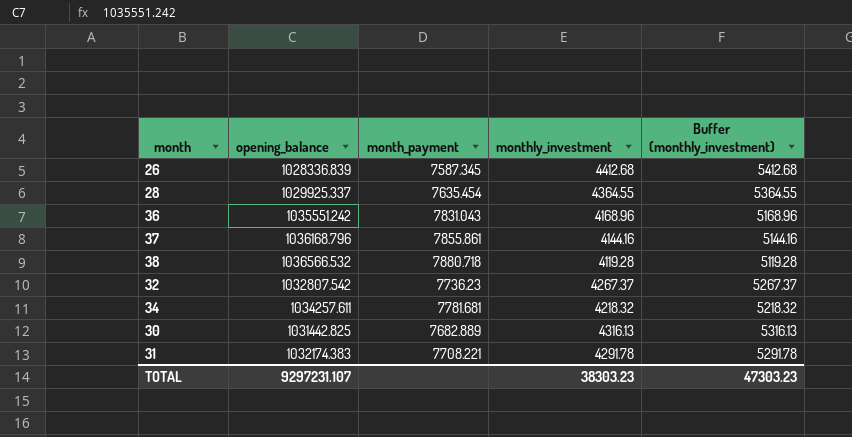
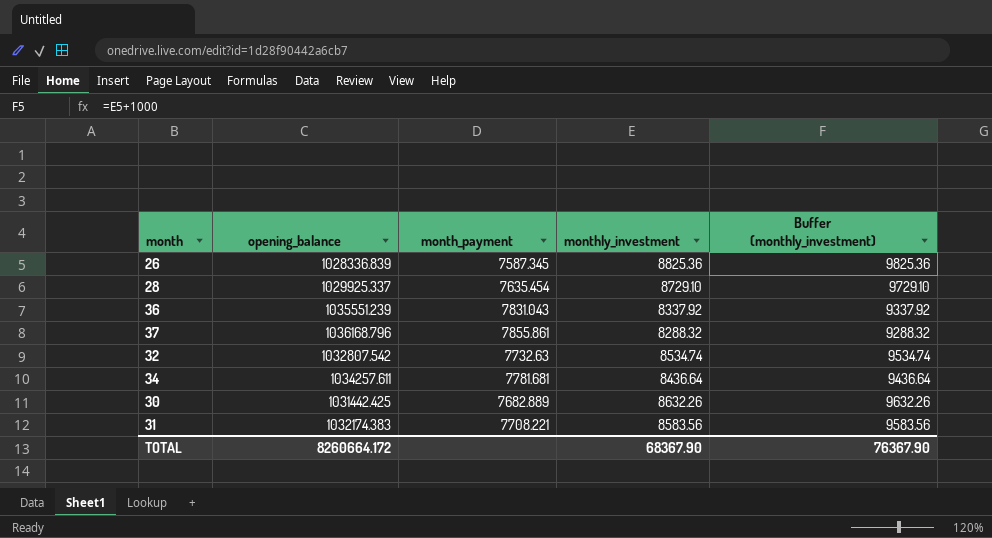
row 38: 1036566.532 | 7880.718 | 4119.28 | 5119.28 -> none
26 | monthly_investment: 4412.68 -> 8825.36
26 | Buffer (monthly_investment): 5412.68 -> 9825.36
28 | monthly_investment: 4364.55 -> 8729.10
28 | Buffer (monthly_investment): 5364.55 -> 9729.10
36 | opening_balance: 1035551.242 -> 1035551.239
36 | monthly_investment: 4168.96 -> 8337.92
36 | Buffer (monthly_investment): 5168.96 -> 9337.92
37 | monthly_investment: 4144.16 -> 8288.32
37 | Buffer (monthly_investment): 5144.16 -> 9288.32
32 | month_payment: 7736.23 -> 7732.63
32 | monthly_investment: 4267.37 -> 8534.74
32 | Buffer (monthly_investment): 5267.37 -> 9534.74
34 | monthly_investment: 4218.32 -> 8436.64
34 | Buffer (monthly_investment): 5218.32 -> 9436.64
30 | opening_balance: 1031442.825 -> 1031442.425
30 | monthly_investment: 4316.13 -> 8632.26
30 | Buffer (monthly_investment): 5316.13 -> 9632.26
31 | monthly_investment: 4291.78 -> 8583.56
31 | Buffer (monthly_investment): 5291.78 -> 9583.56
TOTAL | opening_balance: 9297231.107 -> 8260664.172
TOTAL | monthly_investment: 38303.23 -> 68367.90
TOTAL | Buffer (monthly_investment): 47303.23 -> 76367.90

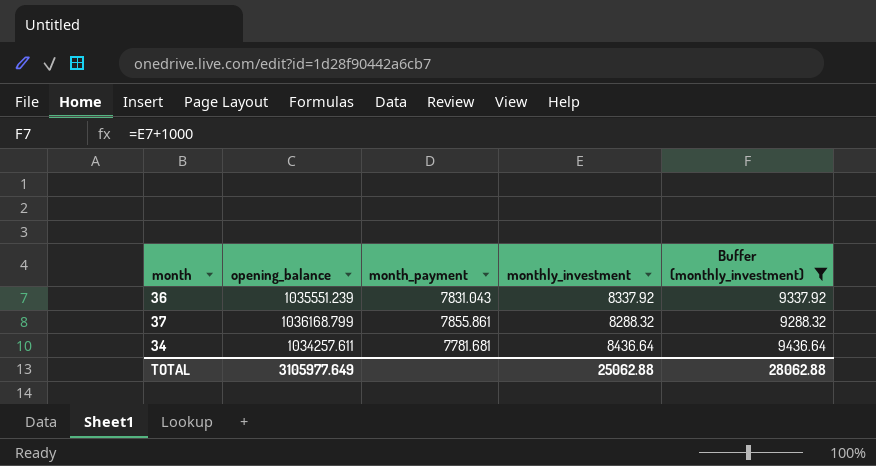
filter: none -> Buffer (monthly_investment) <= 9436.64
37 | opening_balance: 1036168.796 -> 1036168.799
TOTAL | opening_balance: 8260664.172 -> 3105977.649
TOTAL | monthly_investment: 68367.90 -> 25062.88
TOTAL | Buffer (monthly_investment): 76367.90 -> 28062.88

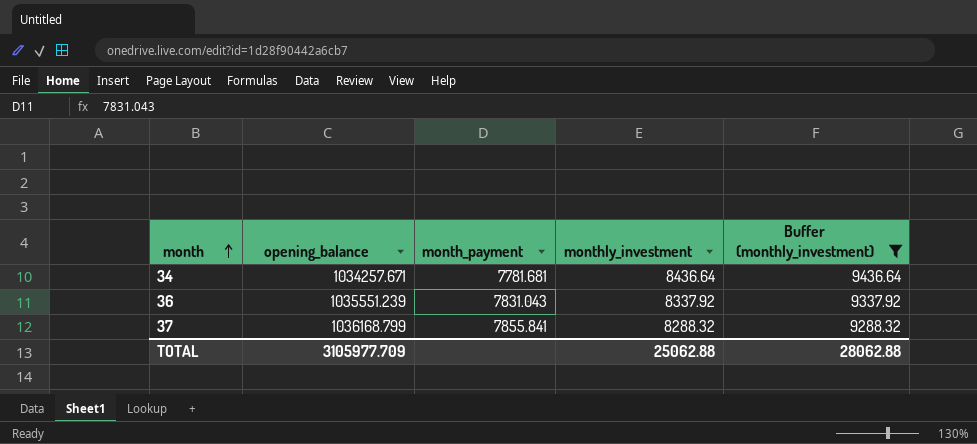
row order: none -> month ascending
34 | opening_balance: 1034257.611 -> 1034257.671
37 | month_payment: 7855.861 -> 7855.841
TOTAL | opening_balance: 3105977.649 -> 3105977.709

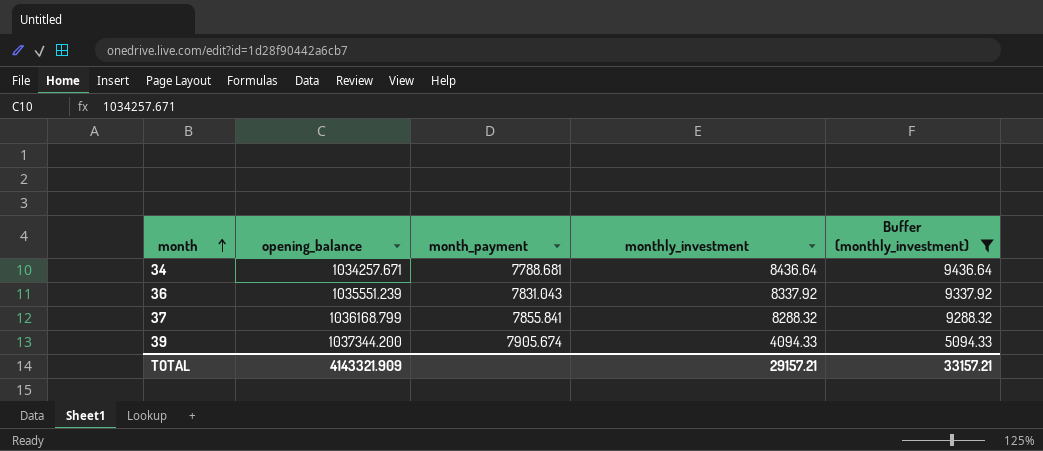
34 | month_payment: 7781.681 -> 7788.681
row 39: none -> 1037344.200 | 7905.674 | 4094.33 | 5094.33
TOTAL | opening_balance: 3105977.709 -> 4143321.909
TOTAL | monthly_investment: 25062.88 -> 29157.21
TOTAL | Buffer (monthly_investment): 28062.88 -> 33157.21

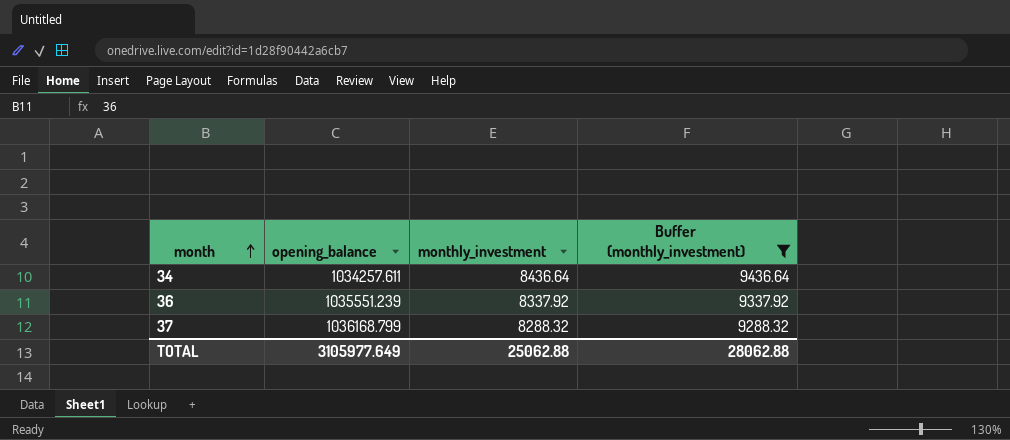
column month_payment | position: 3 -> none
row 39: 1037344.200 | 7905.674 | 4094.33 | 5094.33 -> none
34 | opening_balance: 1034257.671 -> 1034257.611
TOTAL | opening_balance: 4143321.909 -> 3105977.649
TOTAL | monthly_investment: 29157.21 -> 25062.88
TOTAL | Buffer (monthly_investment): 33157.21 -> 28062.88

